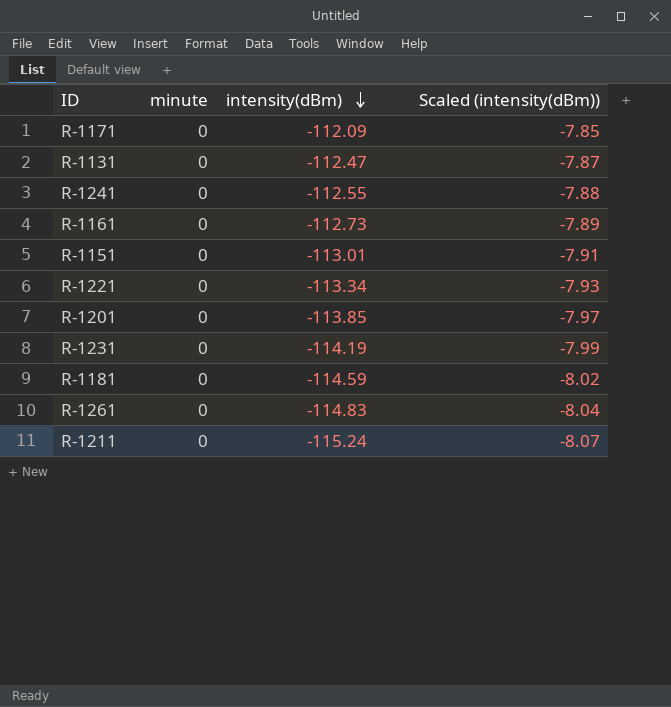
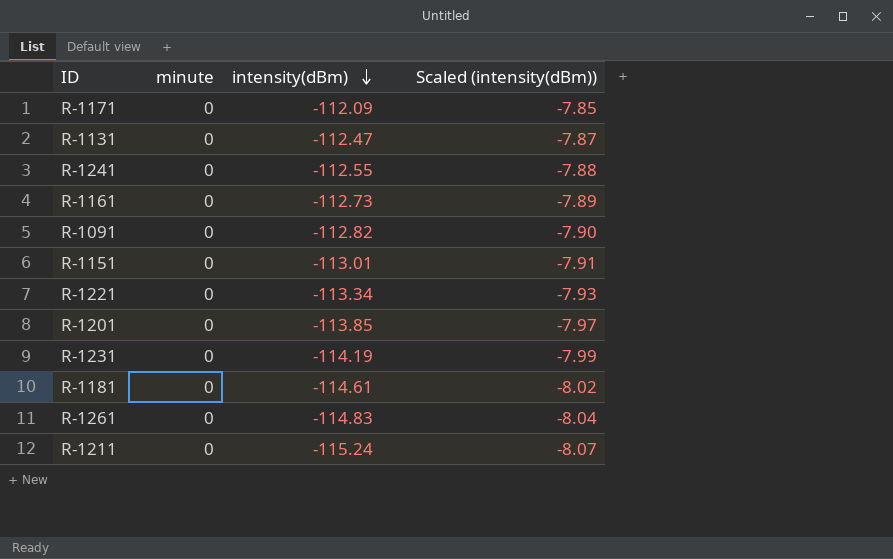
row R-1091: none -> 0 | -112.82 | -7.90
R-1181 | intensity(dBm): -114.59 -> -114.61

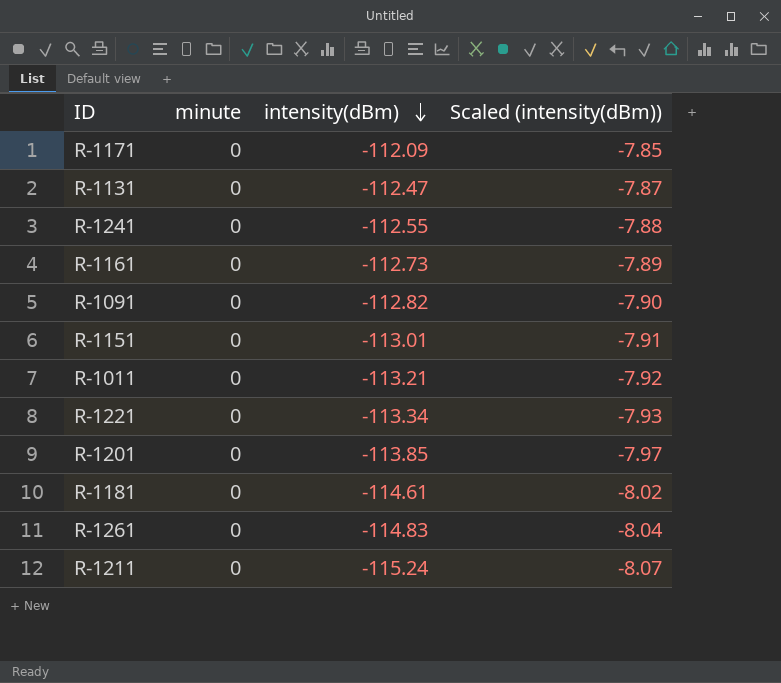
row R-1231: 0 | -114.19 | -7.99 -> none
row R-1011: none -> 0 | -113.21 | -7.92

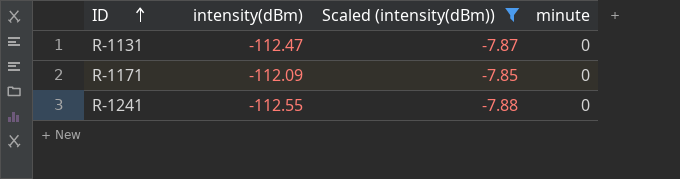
filter: none -> Scaled (intensity(dBm)) >= -7.88
row order: intensity(dBm) descending -> ID ascending
column minute | position: 2 -> 4

